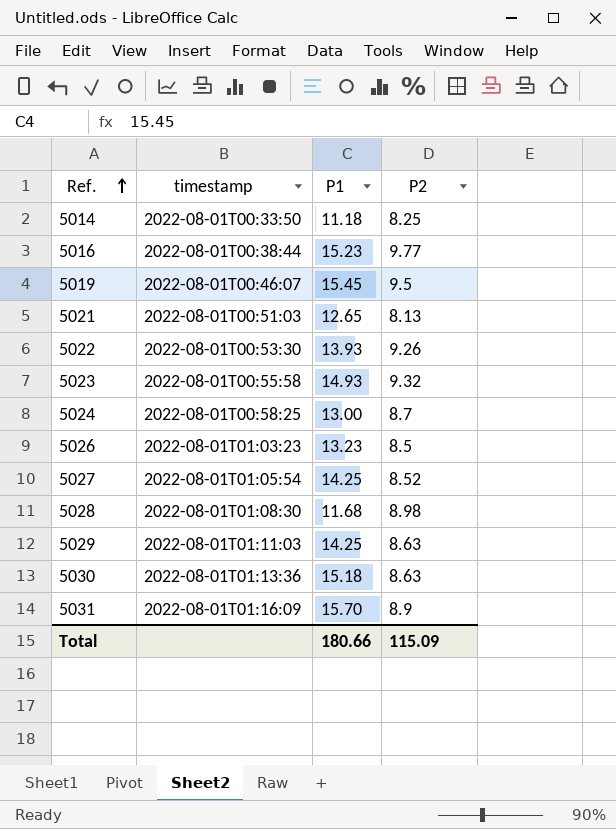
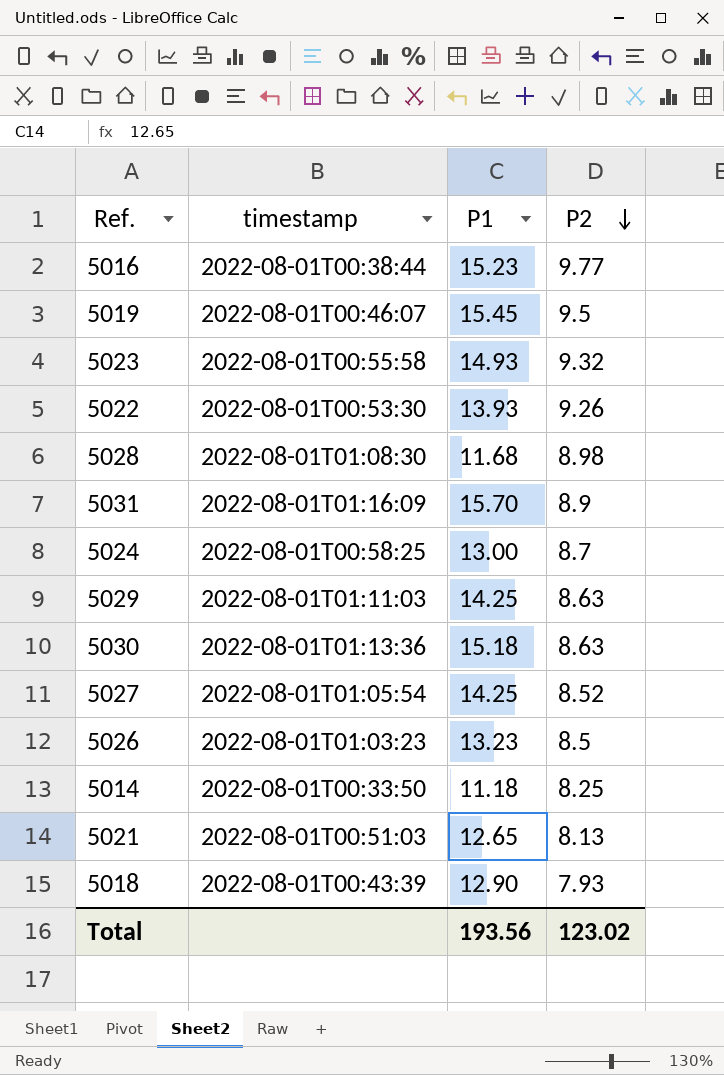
row order: Ref. ascending -> P2 descending
row 5018: none -> 2022-08-01T00:43:39 | 12.90 | 7.93
Total | P1: 180.66 -> 193.56
Total | P2: 115.09 -> 123.02

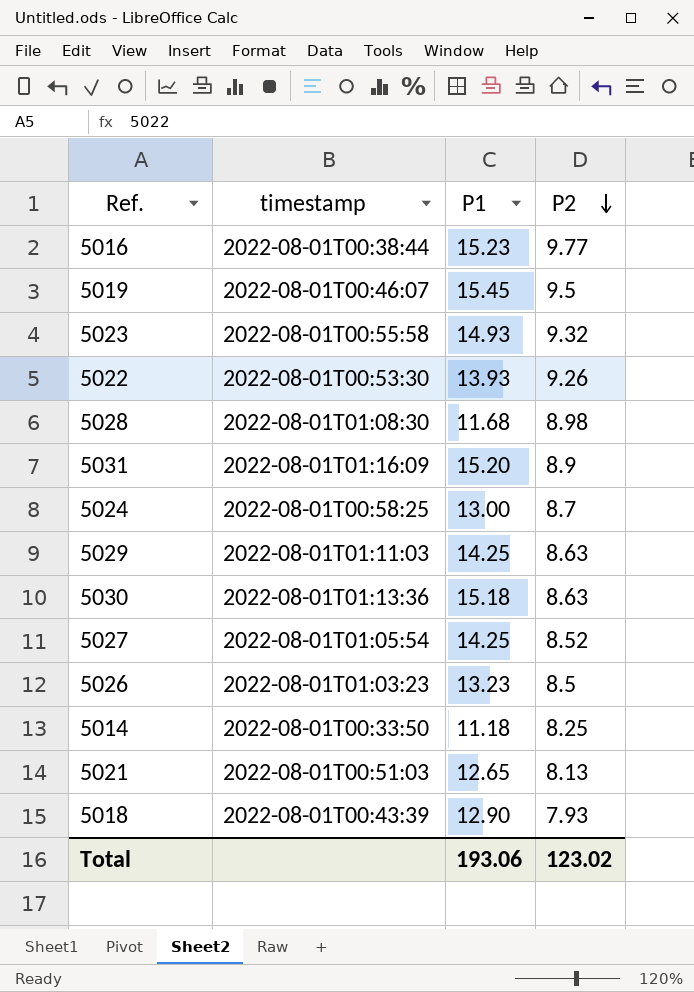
5031 | P1: 15.70 -> 15.20
Total | P1: 193.56 -> 193.06

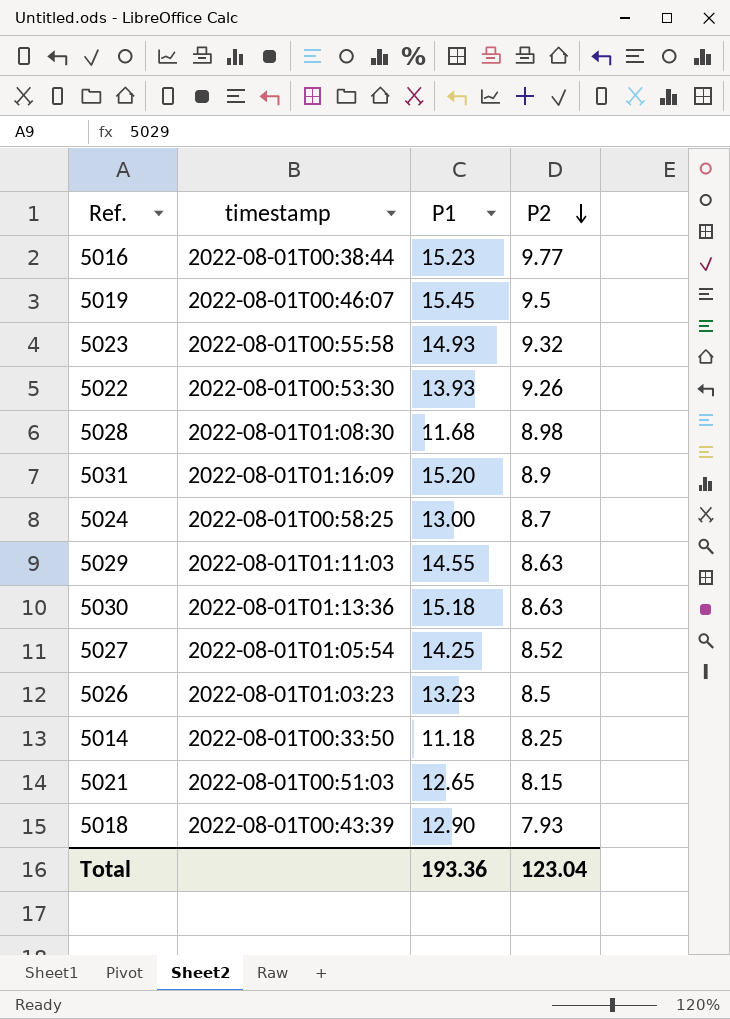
5029 | P1: 14.25 -> 14.55
5021 | P2: 8.13 -> 8.15
Total | P1: 193.06 -> 193.36
Total | P2: 123.02 -> 123.04

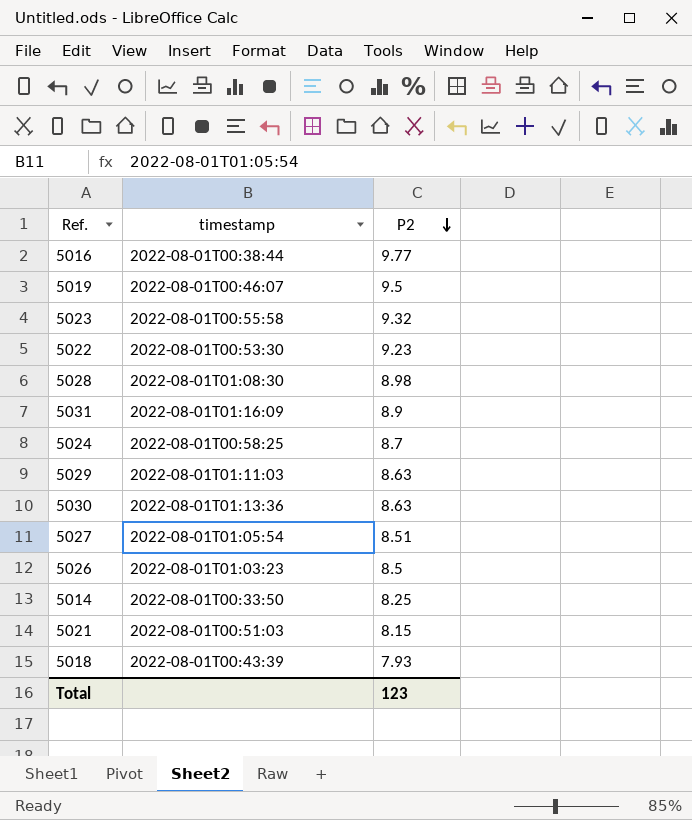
column P1 | position: 3 -> none
5022 | P2: 9.26 -> 9.23
5027 | P2: 8.52 -> 8.51
Total | P2: 123.04 -> 123

